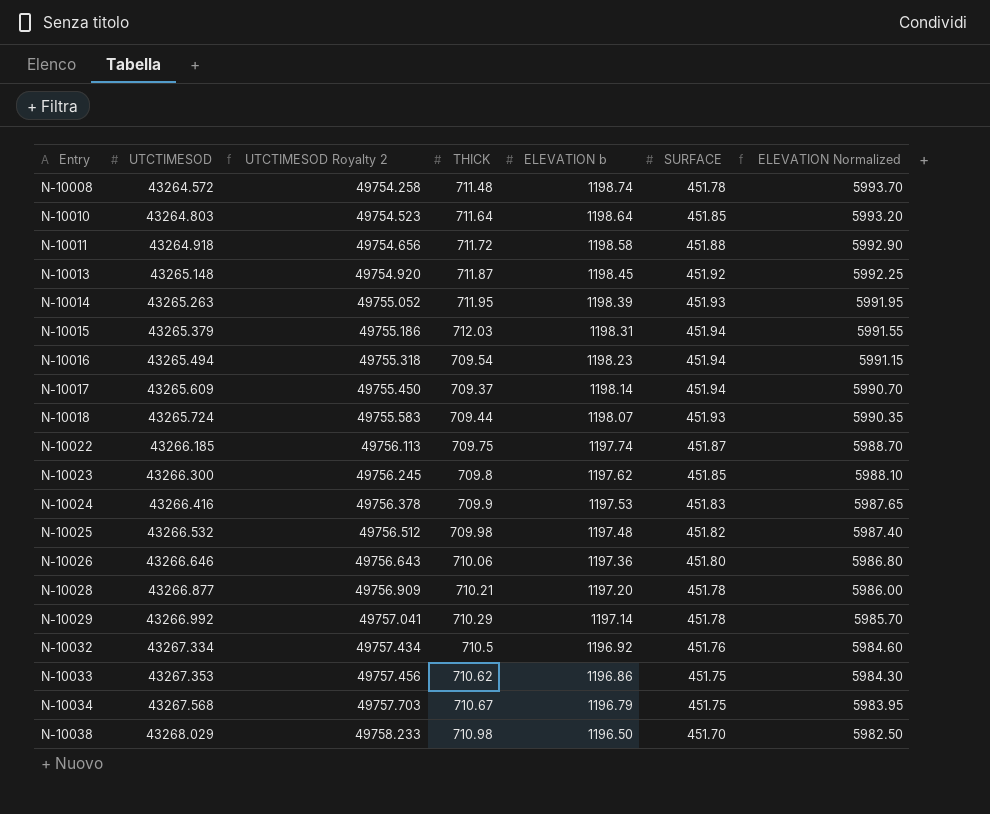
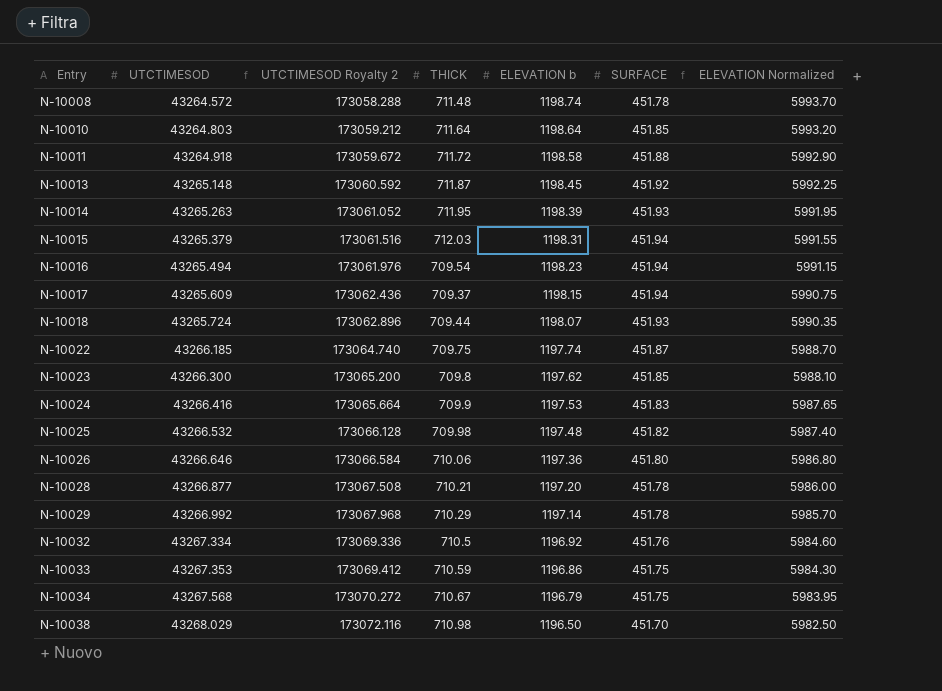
column UTCTIMESOD Royalty 2 | formula: [UTCTIMESOD] * 1.15 -> [UTCTIMESOD] * 4
N-10017 | ELEVATION b: 1198.14 -> 1198.15
N-10017 | ELEVATION Normalized: 5990.70 -> 5990.75
N-10033 | THICK: 710.62 -> 710.59

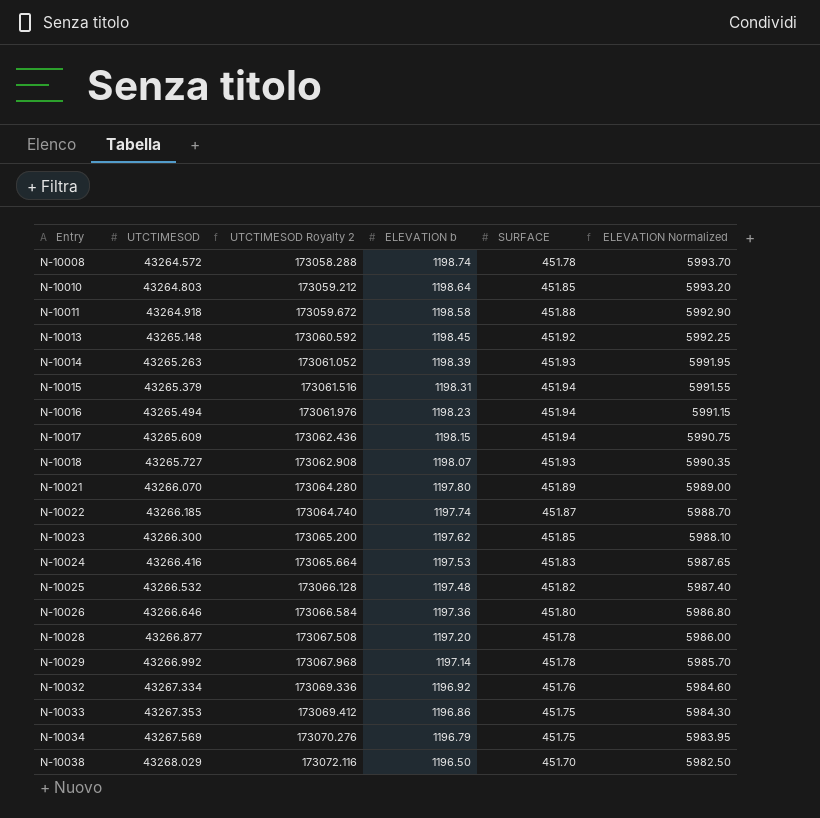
column THICK | position: 4 -> none
N-10018 | UTCTIMESOD: 43265.724 -> 43265.727
N-10018 | UTCTIMESOD Royalty 2: 173062.896 -> 173062.908
row N-10021: none -> 43266.070 | 173064.280 | 1197.80 | 451.89 | 5989.00
N-10034 | UTCTIMESOD: 43267.568 -> 43267.569
N-10034 | UTCTIMESOD Royalty 2: 173070.272 -> 173070.276

